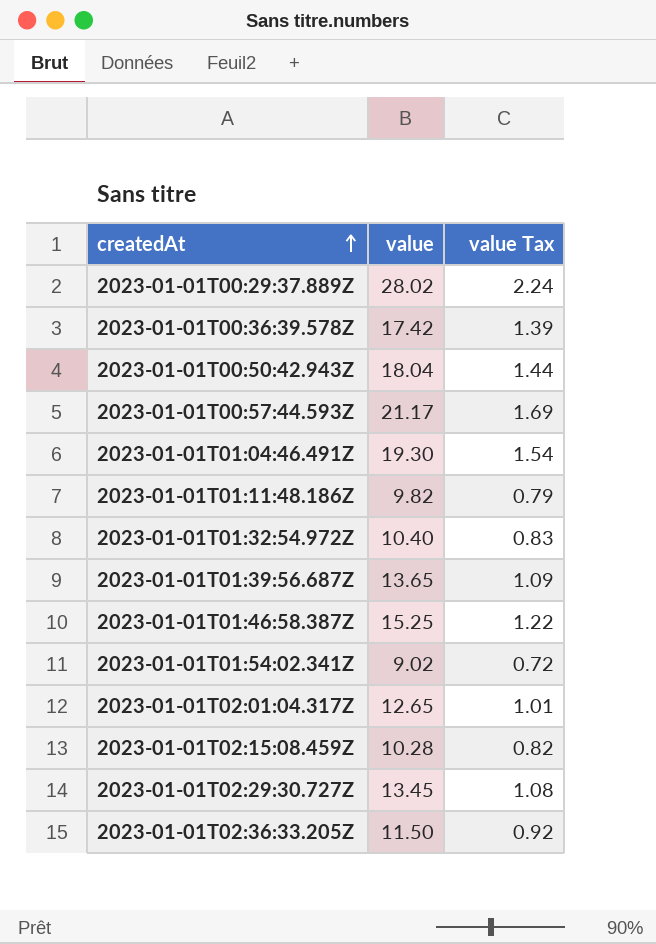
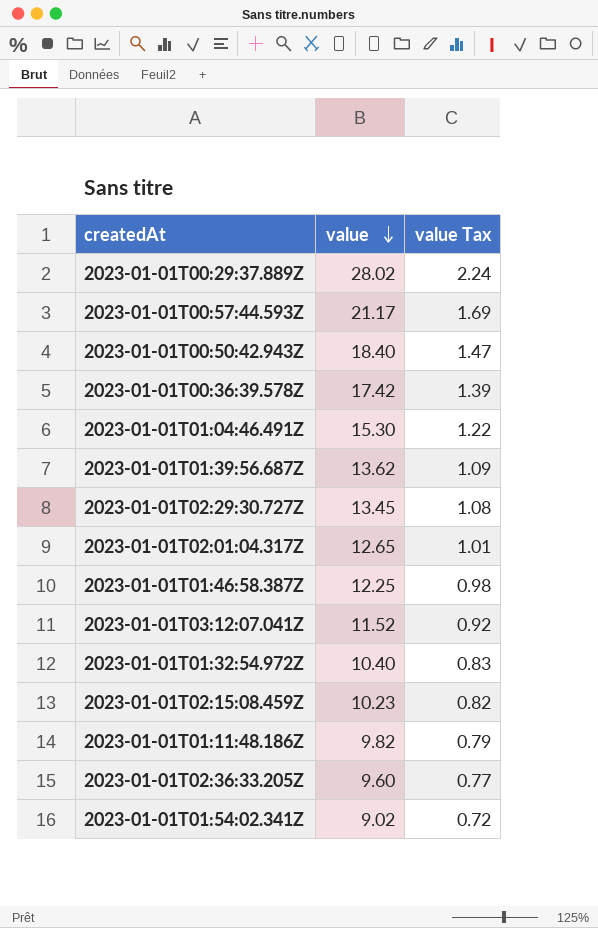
row order: createdAt ascending -> value descending
2023-01-01T00:50:42.943Z | value: 18.04 -> 18.40
2023-01-01T00:50:42.943Z | value Tax: 1.44 -> 1.47
2023-01-01T01:04:46.491Z | value: 19.30 -> 15.30
2023-01-01T01:04:46.491Z | value Tax: 1.54 -> 1.22
2023-01-01T01:39:56.687Z | value: 13.65 -> 13.62
2023-01-01T01:46:58.387Z | value: 15.25 -> 12.25
2023-01-01T01:46:58.387Z | value Tax: 1.22 -> 0.98
row 2023-01-01T03:12:07.041Z: none -> 11.52 | 0.92
2023-01-01T02:15:08.459Z | value: 10.28 -> 10.23
2023-01-01T02:36:33.205Z | value: 11.50 -> 9.60
2023-01-01T02:36:33.205Z | value Tax: 0.92 -> 0.77

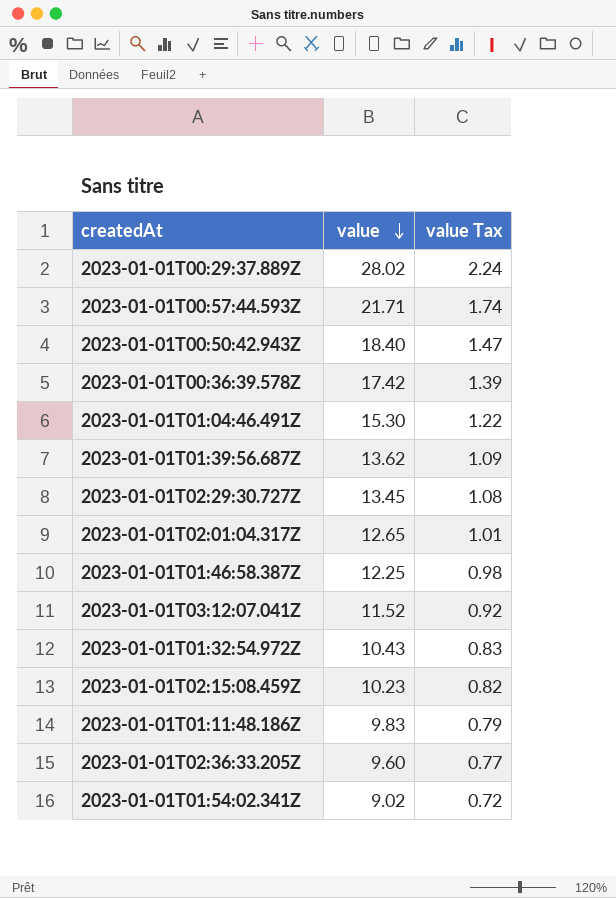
2023-01-01T00:57:44.593Z | value: 21.17 -> 21.71
2023-01-01T00:57:44.593Z | value Tax: 1.69 -> 1.74
2023-01-01T01:32:54.972Z | value: 10.40 -> 10.43
2023-01-01T01:11:48.186Z | value: 9.82 -> 9.83

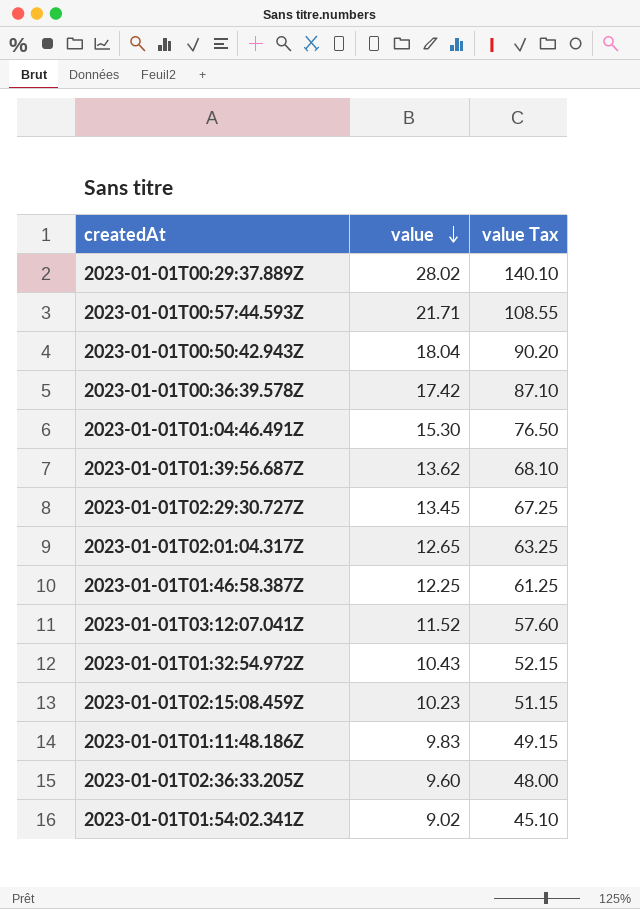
column value Tax | formula: [value] * 0.08 -> [value] * 5
2023-01-01T00:50:42.943Z | value: 18.40 -> 18.04

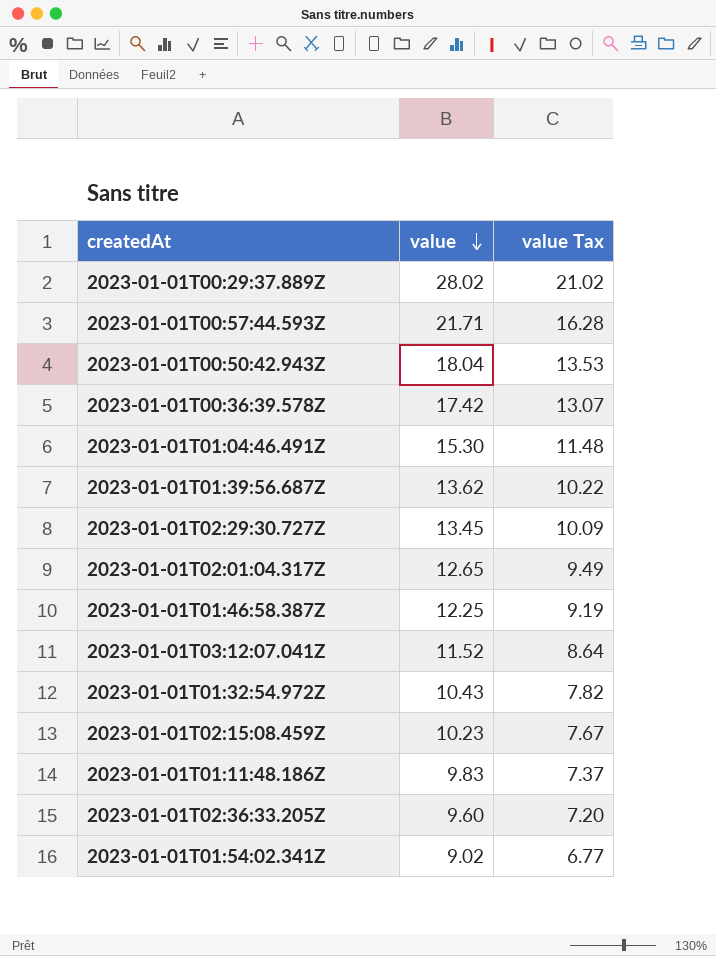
column value Tax | formula: [value] * 5 -> [value] * 0.75

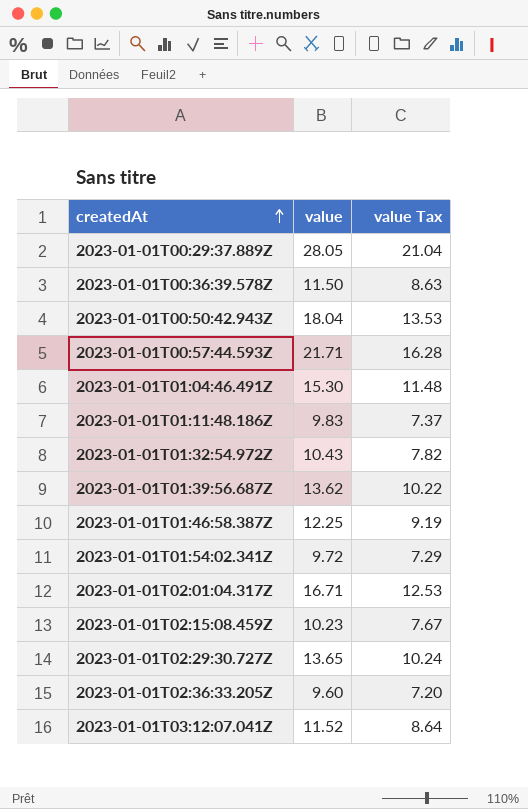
row order: value descending -> createdAt ascending
2023-01-01T00:29:37.889Z | value: 28.02 -> 28.05
2023-01-01T00:29:37.889Z | value Tax: 21.02 -> 21.04
2023-01-01T00:36:39.578Z | value: 17.42 -> 11.50
2023-01-01T00:36:39.578Z | value Tax: 13.07 -> 8.63
2023-01-01T01:54:02.341Z | value: 9.02 -> 9.72
2023-01-01T01:54:02.341Z | value Tax: 6.77 -> 7.29
2023-01-01T02:01:04.317Z | value: 12.65 -> 16.71
2023-01-01T02:01:04.317Z | value Tax: 9.49 -> 12.53
2023-01-01T02:29:30.727Z | value: 13.45 -> 13.65
2023-01-01T02:29:30.727Z | value Tax: 10.09 -> 10.24

